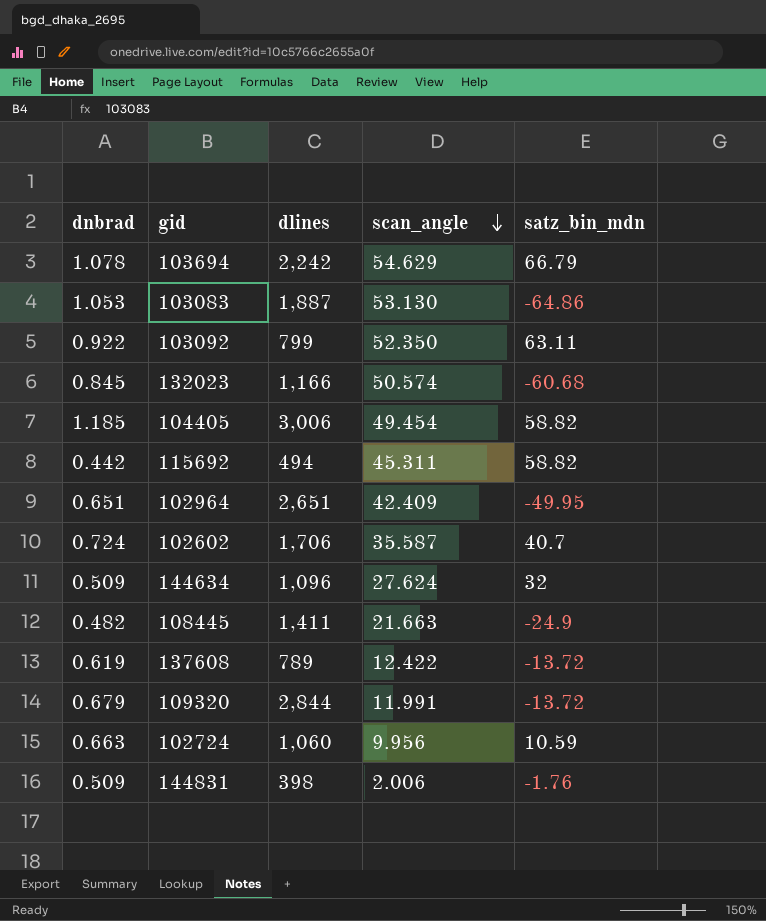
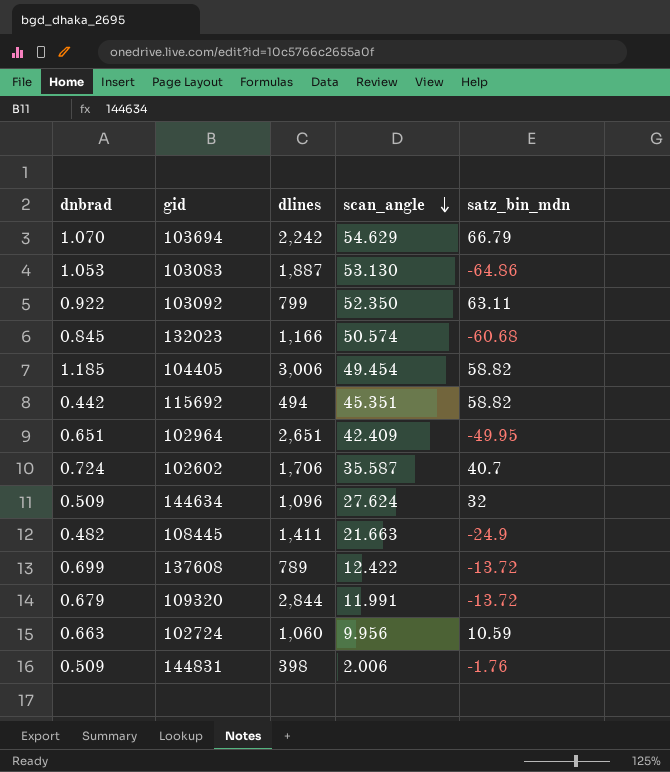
103694 | dnbrad: 1.078 -> 1.070
115692 | scan_angle: 45.311 -> 45.351
137608 | dnbrad: 0.619 -> 0.699

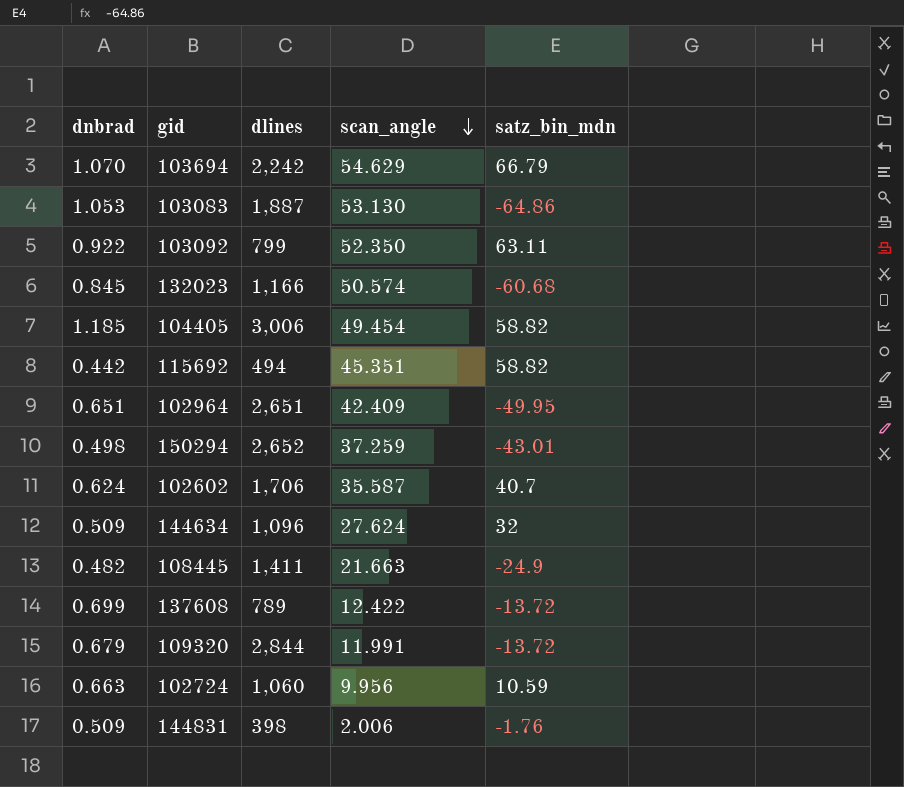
row 150294: none -> 0.498 | 2,652 | 37.259 | -43.01
102602 | dnbrad: 0.724 -> 0.624

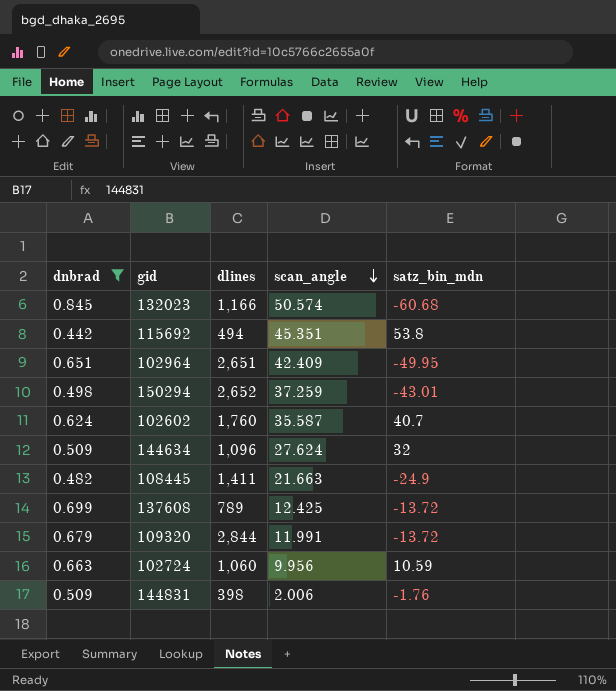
filter: none -> dnbrad <= 0.845
115692 | satz_bin_mdn: 58.82 -> 53.8
102602 | dlines: 1,706 -> 1,760
137608 | scan_angle: 12.422 -> 12.425

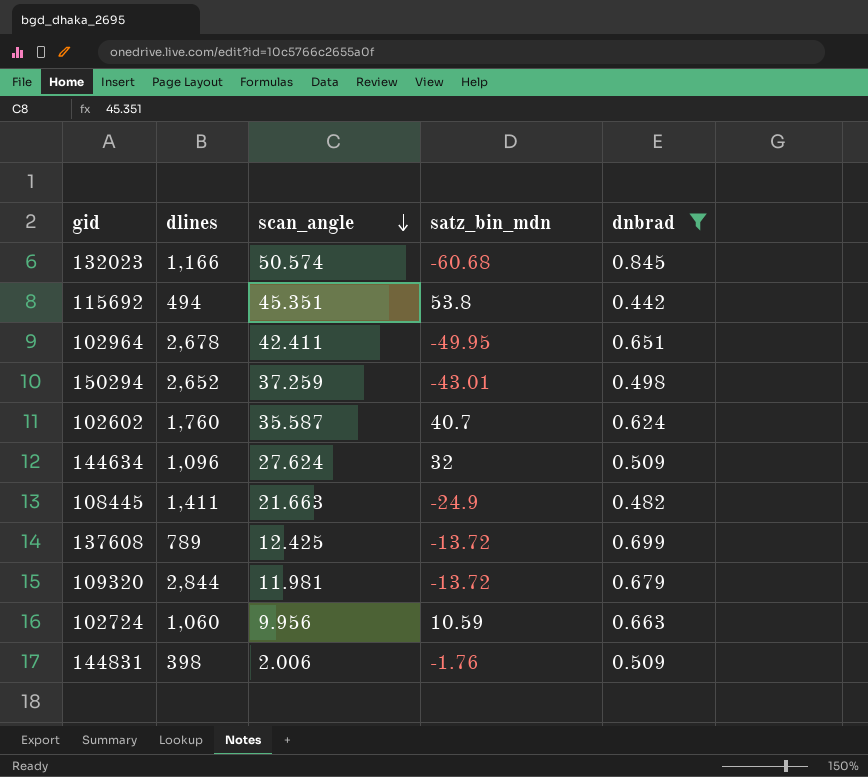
column dnbrad | position: 1 -> 5
102964 | dlines: 2,651 -> 2,678
102964 | scan_angle: 42.409 -> 42.411
109320 | scan_angle: 11.991 -> 11.981

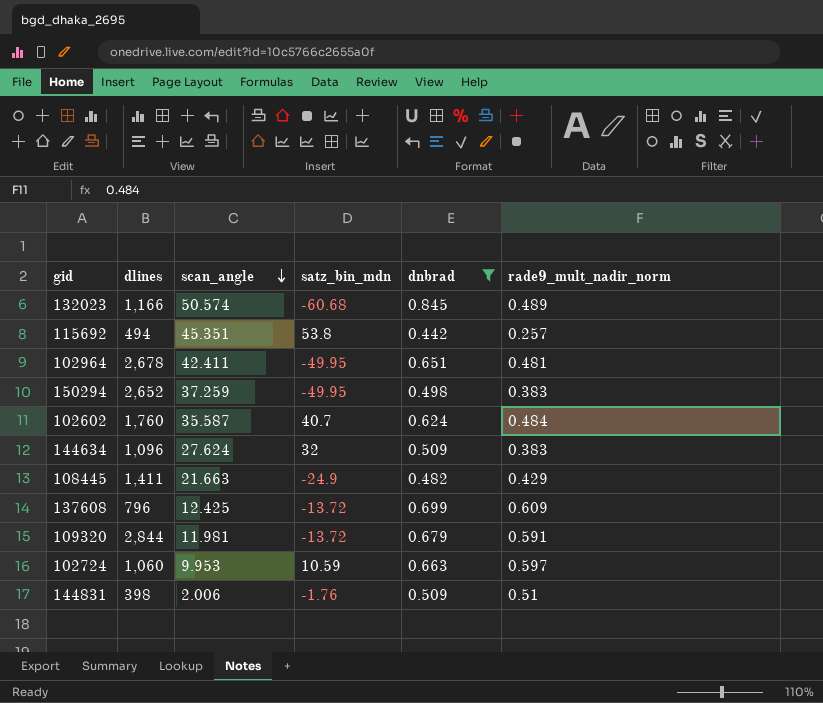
column rade9_mult_nadir_norm | position: none -> 6
150294 | satz_bin_mdn: -43.01 -> -49.95
137608 | dlines: 789 -> 796
102724 | scan_angle: 9.956 -> 9.953

